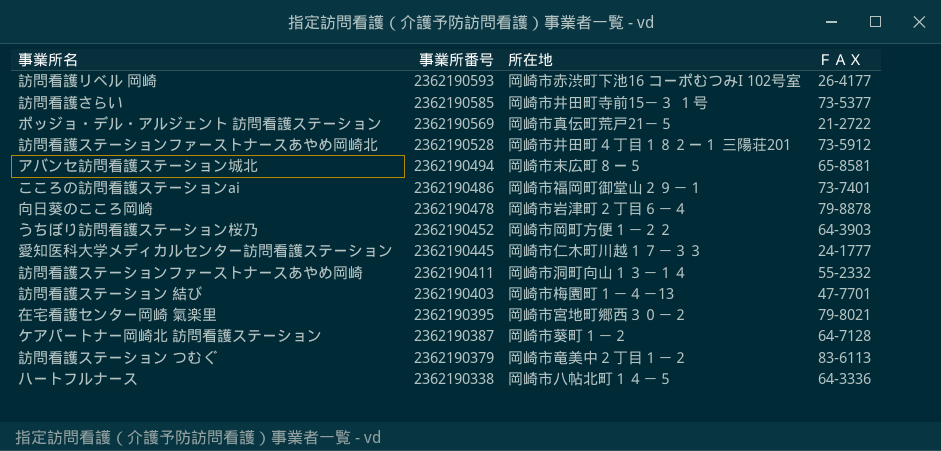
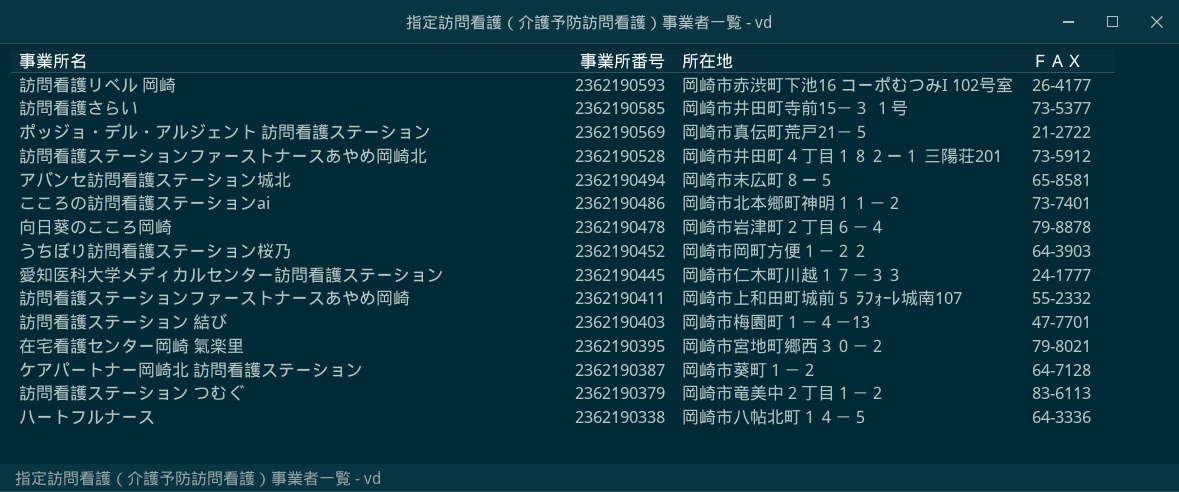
こころの訪問看護ステーションai | 所在地: 岡崎市福岡町御堂山２９－１ -> 岡崎市北本郷町神明１１－２
訪問看護ステーションファーストナースあやめ岡崎 | 所在地: 岡崎市洞町向山１３－１４ -> 岡崎市上和田町城前５ ﾗﾌｫｰﾚ城南107

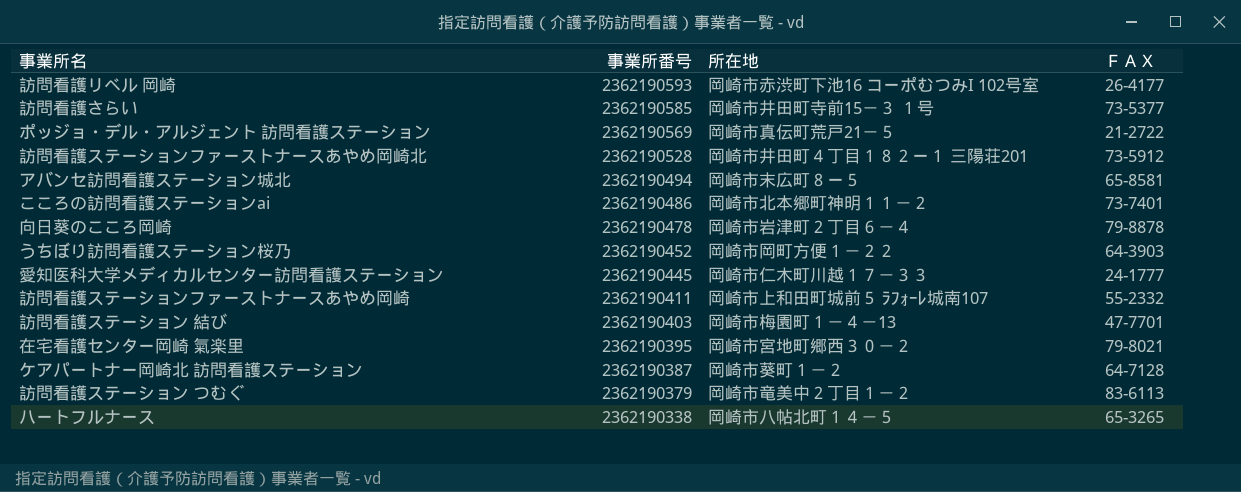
ハートフルナース | ＦＡＸ: 64-3336 -> 65-3265

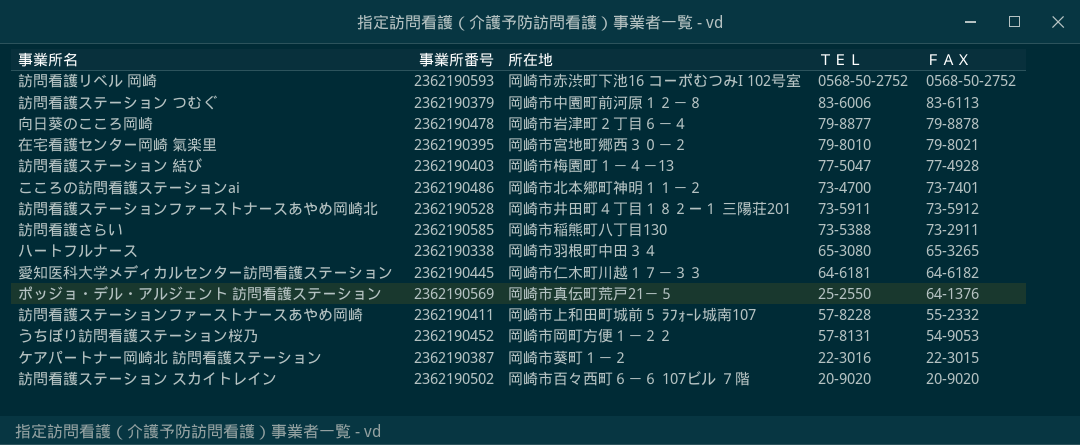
row order: 事業所番号 descending -> ＦＡＸ descending
column ＴＥＬ | position: none -> 4
row アバンセ訪問看護ステーション城北: 2362190494 | 岡崎市末広町８ー５ | 65-8581 -> none
訪問看護リベル 岡崎 | ＦＡＸ: 26-4177 -> 0568-50-2752
訪問看護ステーション つむぐ | 所在地: 岡崎市竜美中２丁目１－２ -> 岡崎市中園町前河原１２－８
訪問看護ステーション 結び | ＦＡＸ: 47-7701 -> 77-4928
訪問看護さらい | 所在地: 岡崎市井田町寺前15－３ １号 -> 岡崎市稲熊町八丁目130
訪問看護さらい | ＦＡＸ: 73-5377 -> 73-2911
ハートフルナース | 所在地: 岡崎市八帖北町１４－５ -> 岡崎市羽根町中田３４
愛知医科大学メディカルセンター訪問看護ステーション | ＦＡＸ: 24-1777 -> 64-6182
ポッジョ・デル・アルジェント 訪問看護ステーション | ＦＡＸ: 21-2722 -> 64-1376
うちぼり訪問看護ステーション桜乃 | ＦＡＸ: 64-3903 -> 54-9053
ケアパートナー岡崎北 訪問看護ステーション | ＦＡＸ: 64-7128 -> 22-3015
row 訪問看護ステーション スカイトレイン: none -> 2362190502 | 岡崎市百々西町６－６ 107ビル ７階 | 20-9020 | 20-9020

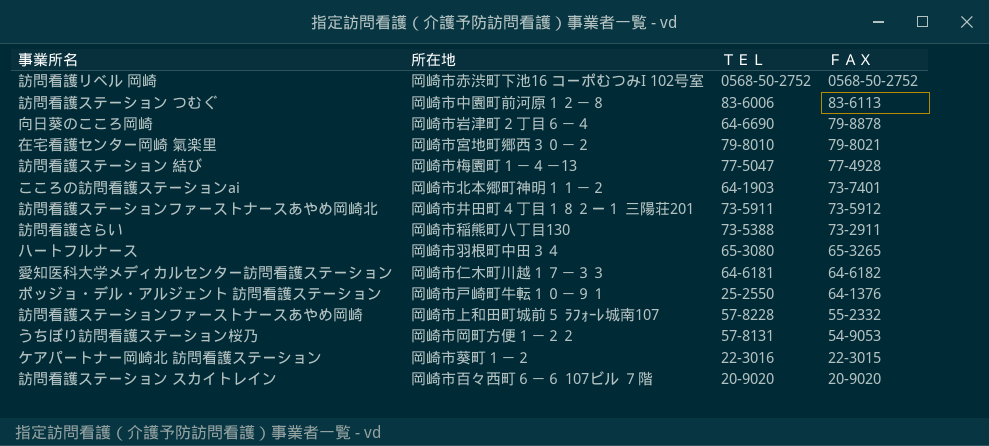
column 事業所番号 | position: 2 -> none
向日葵のこころ岡崎 | ＴＥＬ: 79-8877 -> 64-6690
こころの訪問看護ステーションai | ＴＥＬ: 73-4700 -> 64-1903
ポッジョ・デル・アルジェント 訪問看護ステーション | 所在地: 岡崎市真伝町荒戸21－５ -> 岡崎市戸崎町牛転１０－９１

